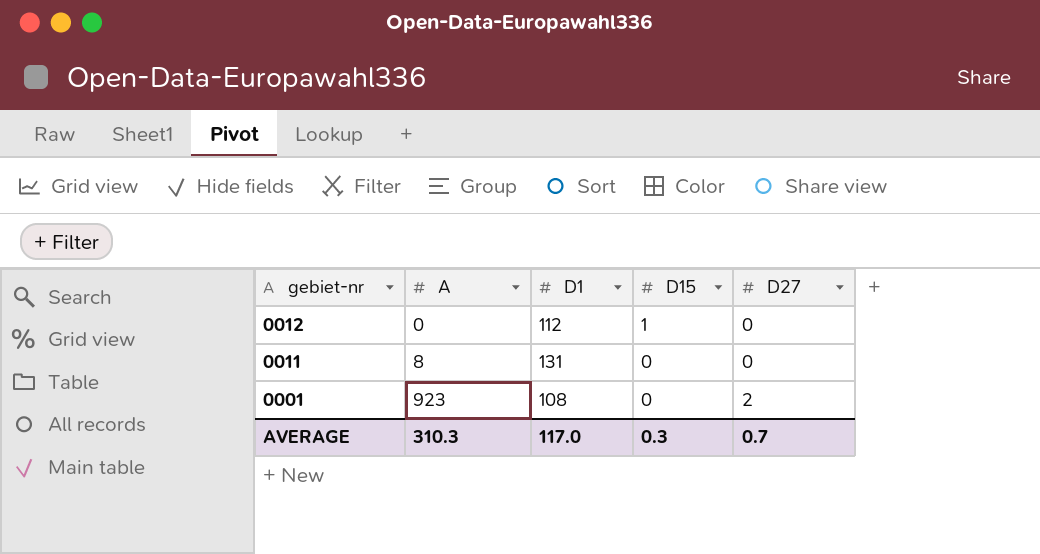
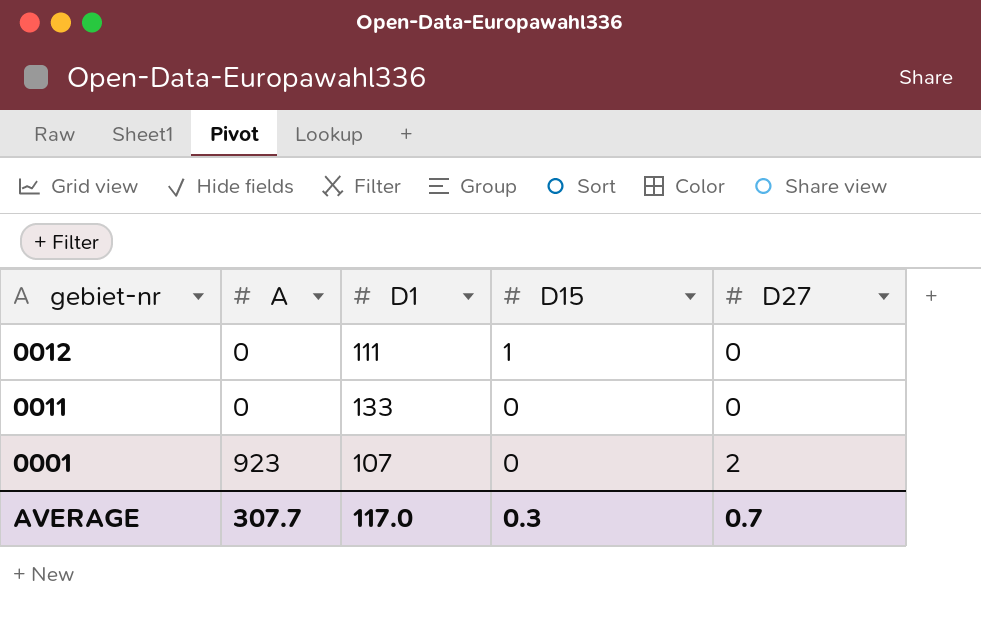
0012 | D1: 112 -> 111
0011 | A: 8 -> 0
0011 | D1: 131 -> 133
0001 | D1: 108 -> 107
AVERAGE | A: 310.3 -> 307.7

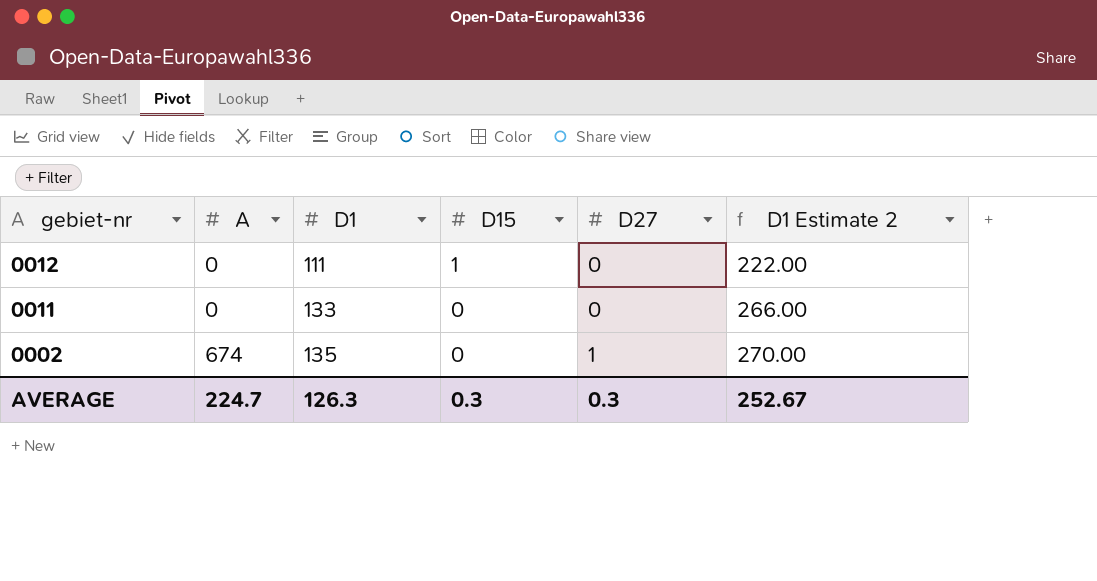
column D1 Estimate 2 | formula: none -> [D1] * 2
row 0001: 923 | 107 | 0 | 2 -> none
row 0002: none -> 674 | 135 | 0 | 1 | 270.00
AVERAGE | A: 307.7 -> 224.7
AVERAGE | D1: 117.0 -> 126.3
AVERAGE | D27: 0.7 -> 0.3

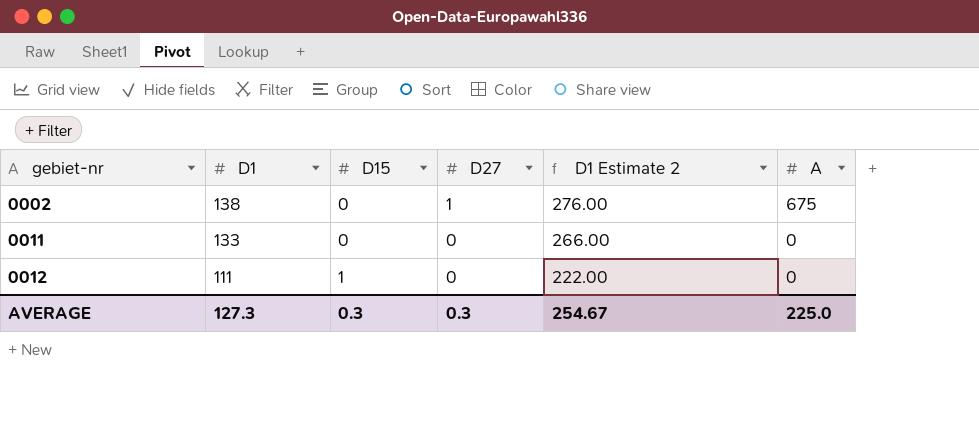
row order: gebiet-nr descending -> gebiet-nr ascending
column A | position: 2 -> 6
0002 | D1: 135 -> 138
0002 | D1 Estimate 2: 270.00 -> 276.00
0002 | A: 674 -> 675
AVERAGE | D1: 126.3 -> 127.3
AVERAGE | D1 Estimate 2: 252.67 -> 254.67
AVERAGE | A: 224.7 -> 225.0

